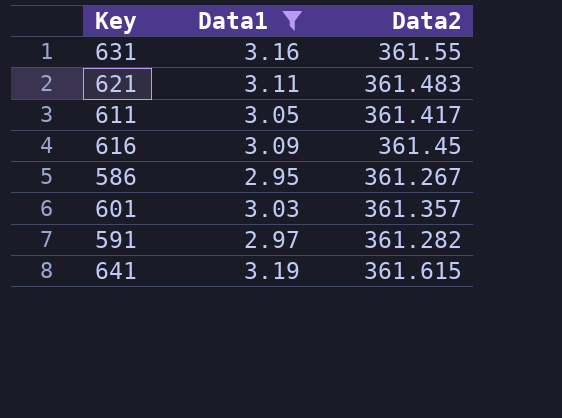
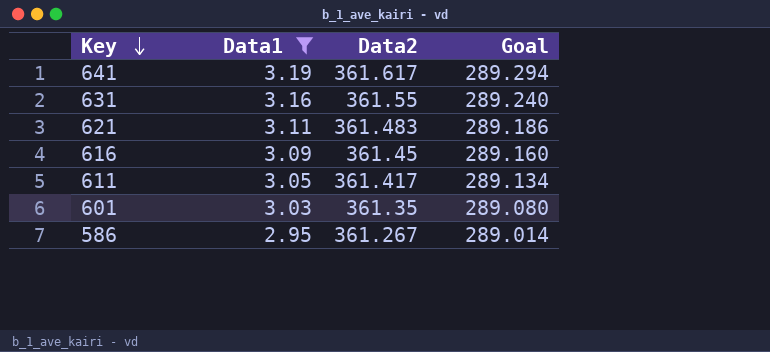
row order: none -> Key descending
column Goal | formula: none -> [Data2] * 0.8
row 591: 2.97 | 361.282 -> none
641 | Data2: 361.615 -> 361.617
601 | Data2: 361.357 -> 361.35

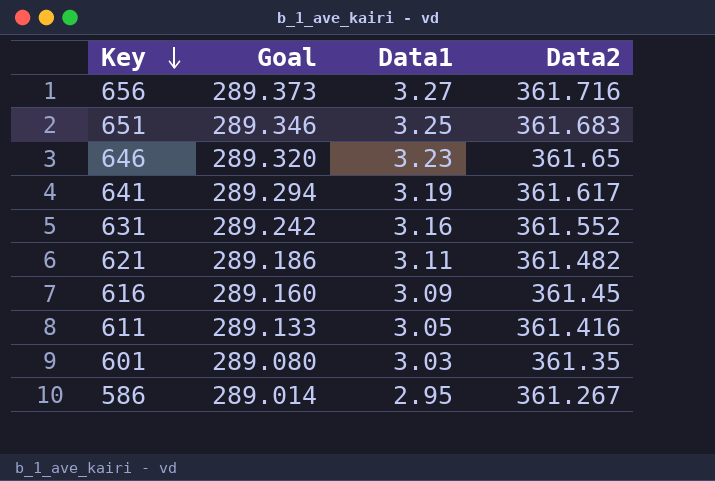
filter: Data1 <= 3.19 -> none
column Goal | position: 4 -> 2
631 | Goal: 289.240 -> 289.242
631 | Data2: 361.55 -> 361.552
621 | Data2: 361.483 -> 361.482
611 | Goal: 289.134 -> 289.133
611 | Data2: 361.417 -> 361.416

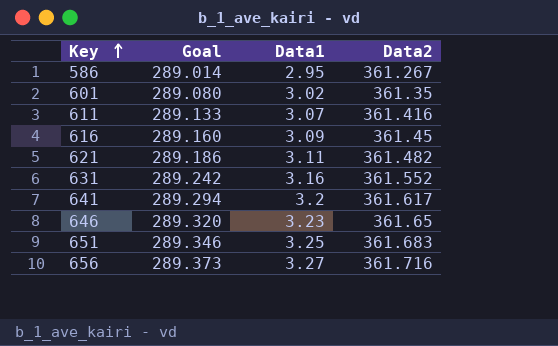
row order: Key descending -> Key ascending
601 | Data1: 3.03 -> 3.02
611 | Data1: 3.05 -> 3.07
641 | Data1: 3.19 -> 3.2

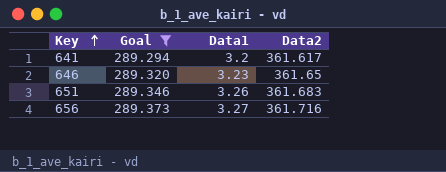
filter: none -> Goal >= 289.294
651 | Data1: 3.25 -> 3.26

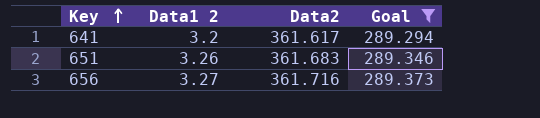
column name: Data1 -> Data1 2
column Goal | position: 2 -> 4
row 646: 289.320 | 3.23 | 361.65 -> none

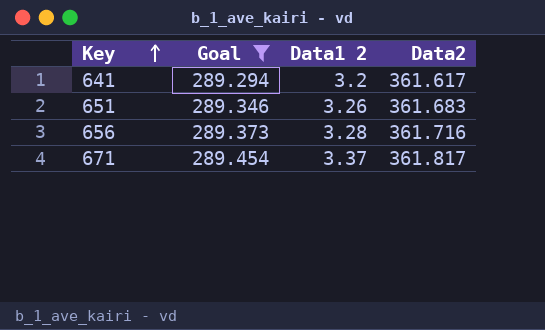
column Goal | position: 4 -> 2
656 | Data1 2: 3.27 -> 3.28
row 671: none -> 289.454 | 3.37 | 361.817

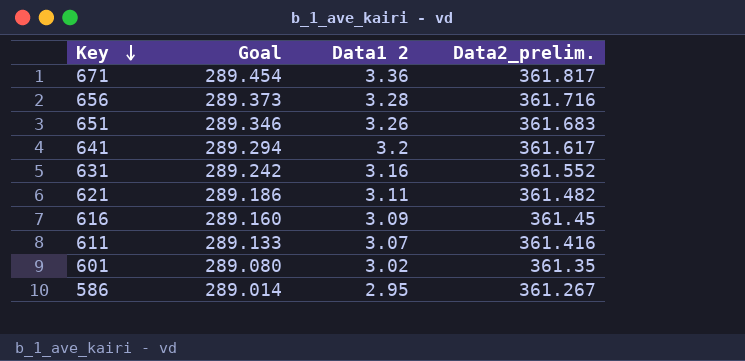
filter: Goal >= 289.294 -> none
row order: Key ascending -> Key descending
column name: Data2 -> Data2_prelim.
671 | Data1 2: 3.37 -> 3.36

